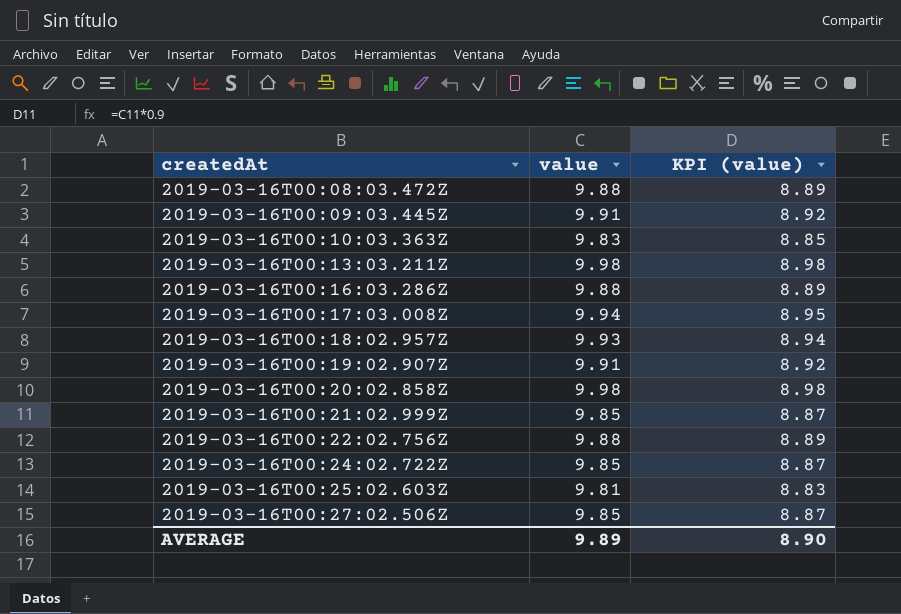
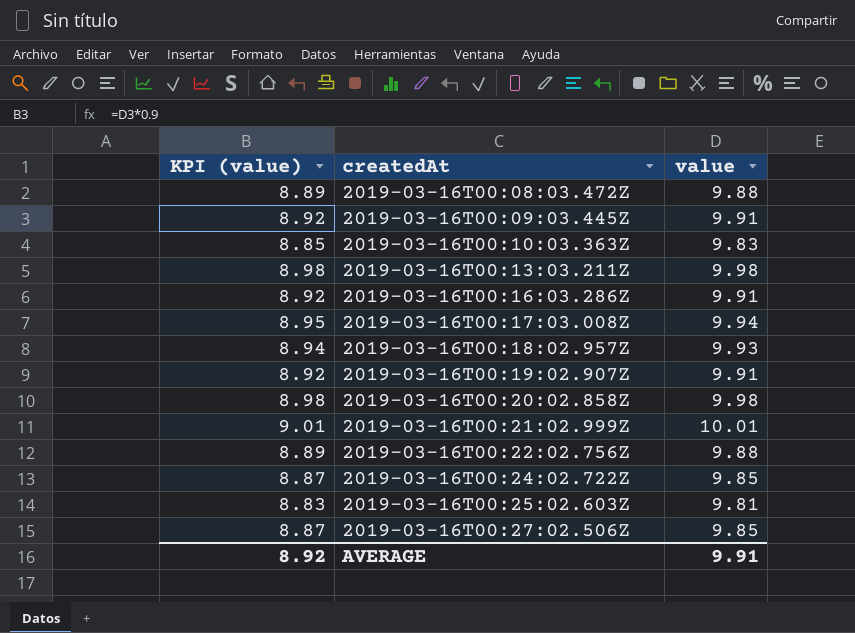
column KPI (value) | position: 3 -> 1
2019-03-16T00:16:03.286Z | KPI (value): 8.89 -> 8.92
2019-03-16T00:16:03.286Z | value: 9.88 -> 9.91
2019-03-16T00:21:02.999Z | KPI (value): 8.87 -> 9.01
2019-03-16T00:21:02.999Z | value: 9.85 -> 10.01
AVERAGE | KPI (value): 8.90 -> 8.92
AVERAGE | value: 9.89 -> 9.91

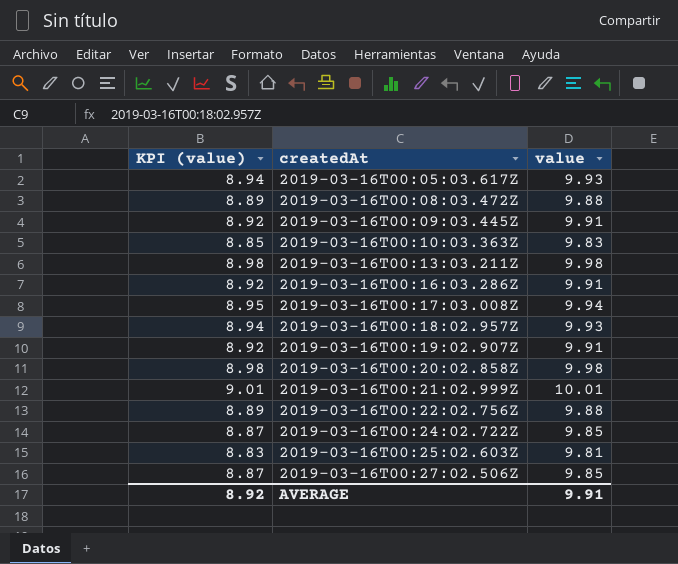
row 2019-03-16T00:05:03.617Z: none -> 8.94 | 9.93

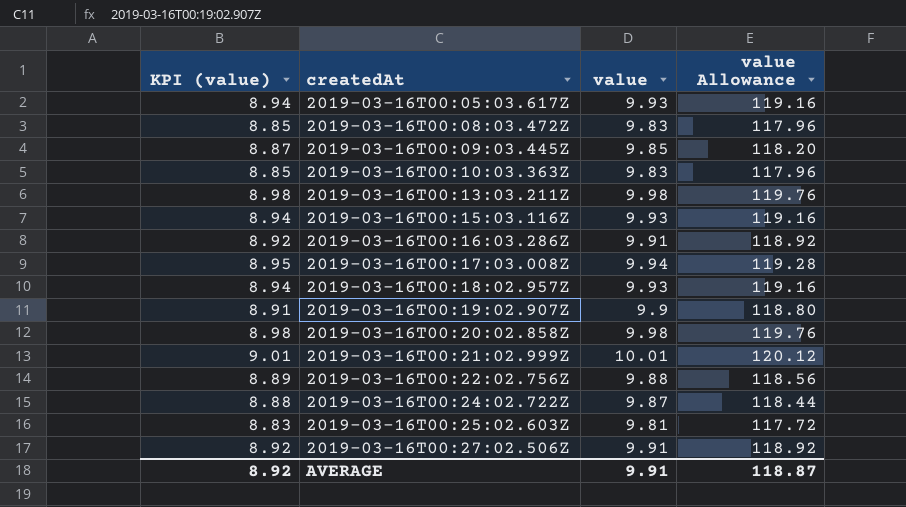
column value Allowance | formula: none -> [value] * 12
2019-03-16T00:08:03.472Z | KPI (value): 8.89 -> 8.85
2019-03-16T00:08:03.472Z | value: 9.88 -> 9.83
2019-03-16T00:09:03.445Z | KPI (value): 8.92 -> 8.87
2019-03-16T00:09:03.445Z | value: 9.91 -> 9.85
row 2019-03-16T00:15:03.116Z: none -> 8.94 | 9.93 | 119.16
2019-03-16T00:19:02.907Z | KPI (value): 8.92 -> 8.91
2019-03-16T00:19:02.907Z | value: 9.91 -> 9.9
2019-03-16T00:24:02.722Z | KPI (value): 8.87 -> 8.88
2019-03-16T00:24:02.722Z | value: 9.85 -> 9.87
2019-03-16T00:27:02.506Z | KPI (value): 8.87 -> 8.92
2019-03-16T00:27:02.506Z | value: 9.85 -> 9.91

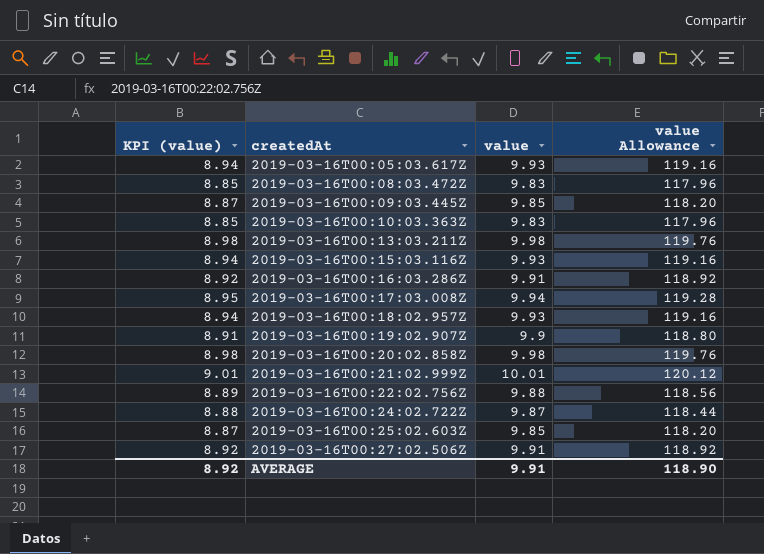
2019-03-16T00:25:02.603Z | KPI (value): 8.83 -> 8.87
2019-03-16T00:25:02.603Z | value: 9.81 -> 9.85
2019-03-16T00:25:02.603Z | value Allowance: 117.72 -> 118.20
AVERAGE | value Allowance: 118.87 -> 118.90

